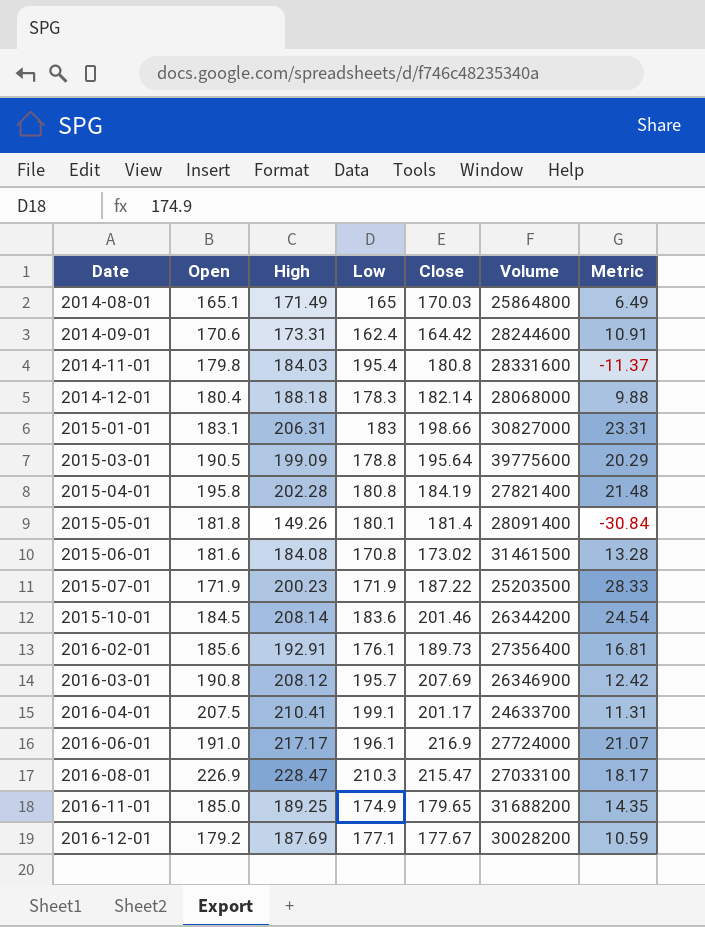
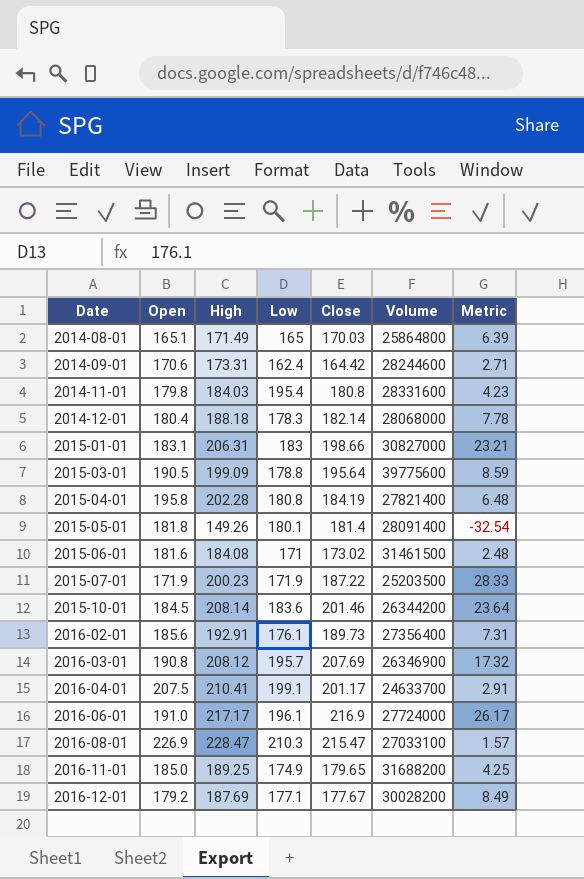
column Metric | formula: [High] - [Low] -> [High] - [Open]
2015-06-01 | Low: 170.8 -> 171

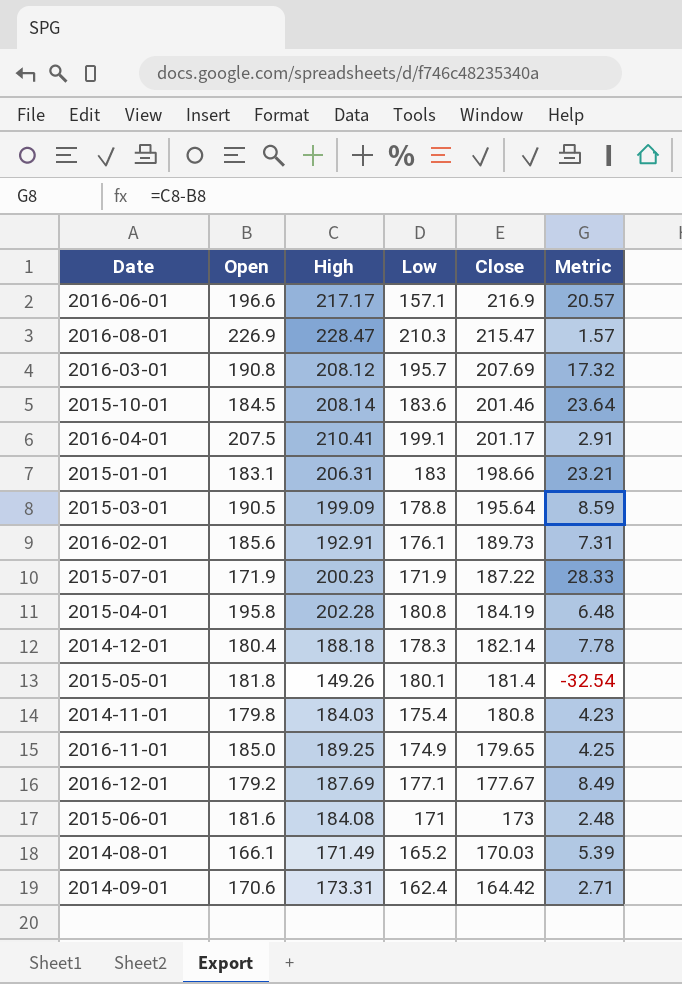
row order: Date ascending -> Close descending
column Volume | position: 6 -> none
2016-06-01 | Open: 191.0 -> 196.6
2016-06-01 | Low: 196.1 -> 157.1
2016-06-01 | Metric: 26.17 -> 20.57
2014-11-01 | Low: 195.4 -> 175.4
2015-06-01 | Close: 173.02 -> 173
2014-08-01 | Open: 165.1 -> 166.1
2014-08-01 | Low: 165 -> 165.2
2014-08-01 | Metric: 6.39 -> 5.39

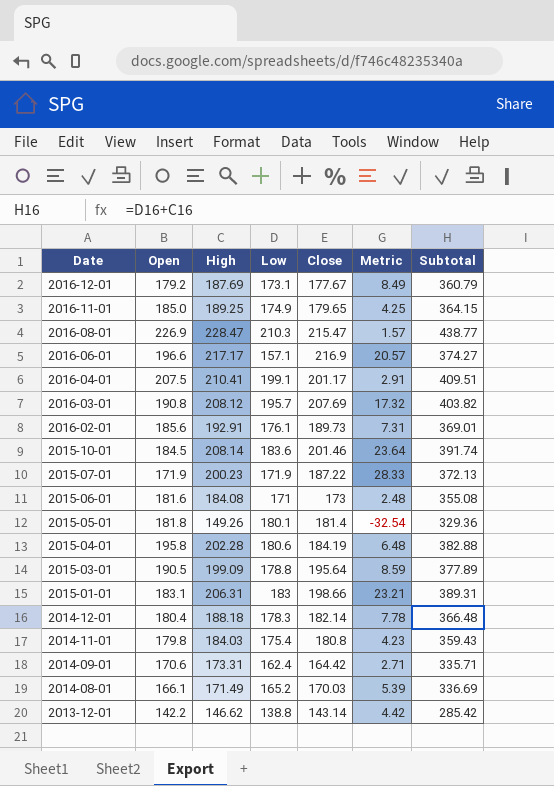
row order: Close descending -> Date descending
column Subtotal | formula: none -> [High] + [Low]
2016-12-01 | Low: 177.1 -> 173.1
2015-04-01 | Low: 180.8 -> 180.6
row 2013-12-01: none -> 142.2 | 146.62 | 138.8 | 143.14 | 4.42 | 285.42

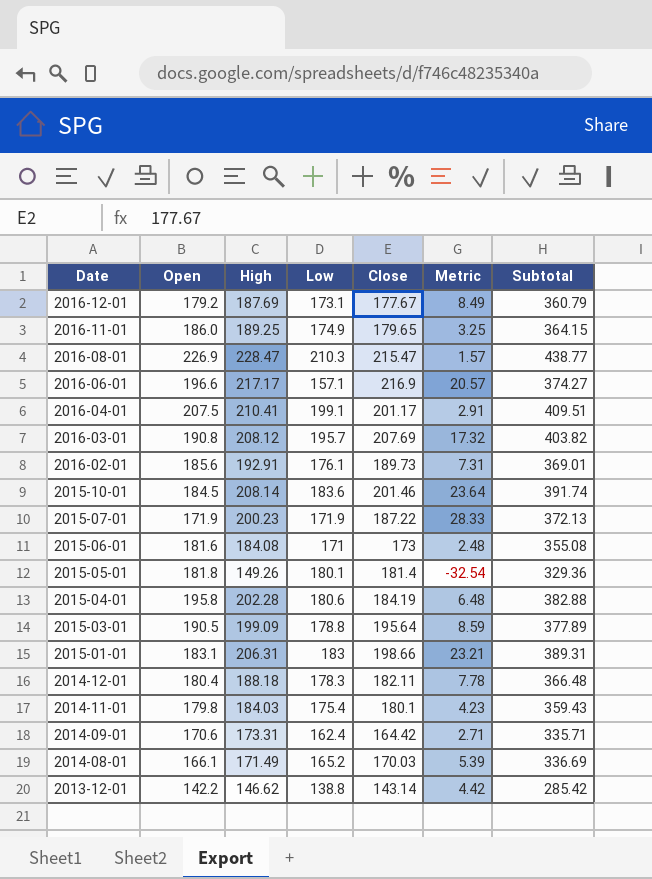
2016-11-01 | Open: 185.0 -> 186.0
2016-11-01 | Metric: 4.25 -> 3.25
2014-12-01 | Close: 182.14 -> 182.11
2014-11-01 | Close: 180.8 -> 180.1

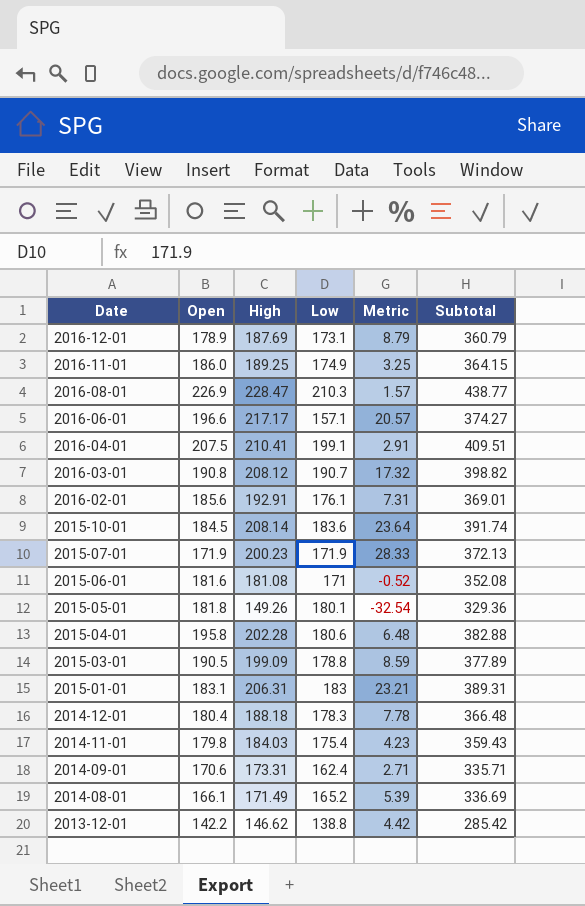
column Close | position: 5 -> none
2016-12-01 | Open: 179.2 -> 178.9
2016-12-01 | Metric: 8.49 -> 8.79
2016-03-01 | Low: 195.7 -> 190.7
2016-03-01 | Subtotal: 403.82 -> 398.82
2015-06-01 | High: 184.08 -> 181.08
2015-06-01 | Metric: 2.48 -> -0.52
2015-06-01 | Subtotal: 355.08 -> 352.08

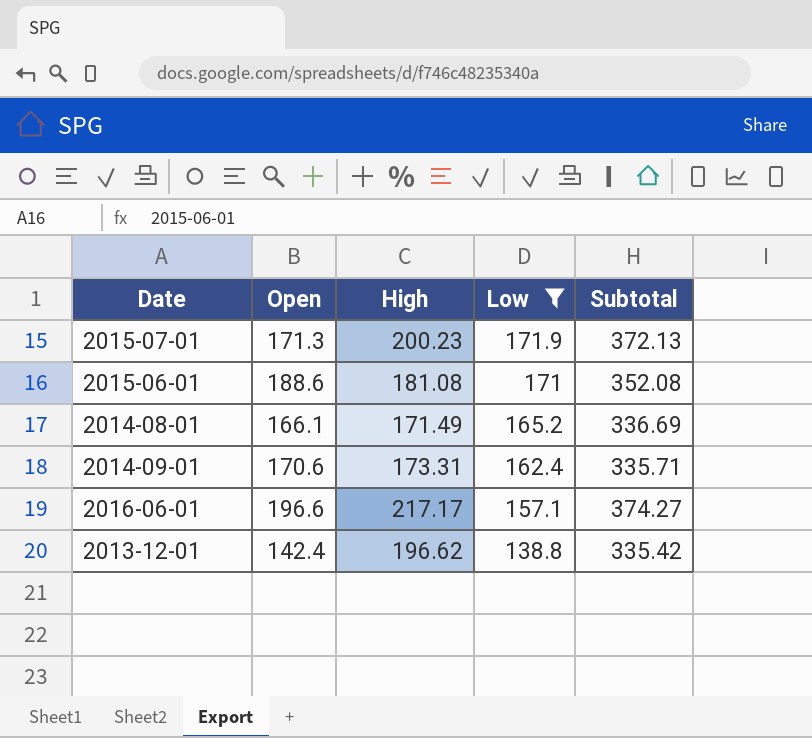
filter: none -> Low <= 171.9
row order: Date descending -> Low descending
column Metric | formula: [High] - [Open] -> none
2015-07-01 | Open: 171.9 -> 171.3
2015-06-01 | Open: 181.6 -> 188.6
2013-12-01 | Open: 142.2 -> 142.4
2013-12-01 | High: 146.62 -> 196.62
2013-12-01 | Subtotal: 285.42 -> 335.42

